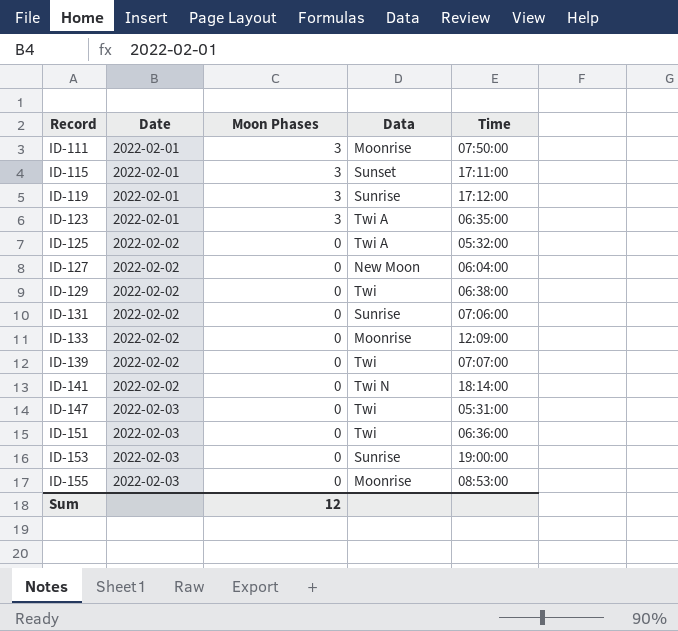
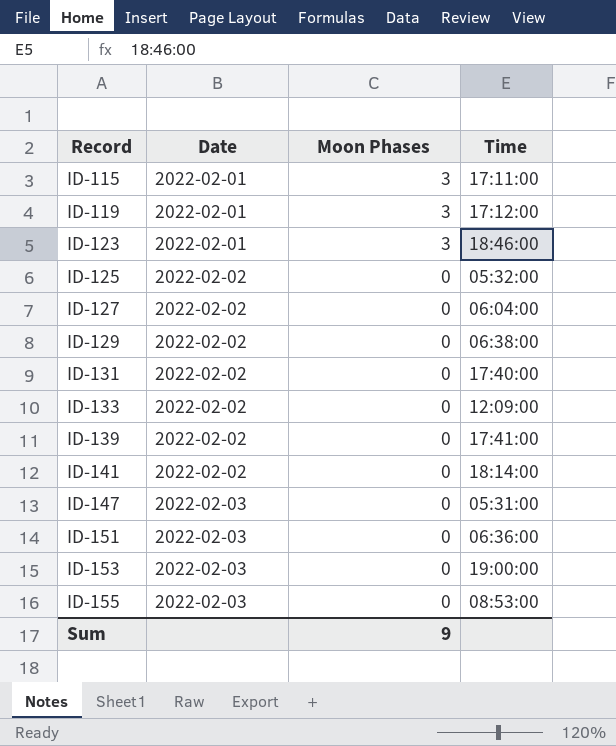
column Data | position: 4 -> none
row ID-111: 2022-02-01 | 3 | Moonrise | 07:50:00 -> none
ID-123 | Time: 06:35:00 -> 18:46:00
ID-131 | Time: 07:06:00 -> 17:40:00
ID-139 | Time: 07:07:00 -> 17:41:00
Sum | Moon Phases: 12 -> 9

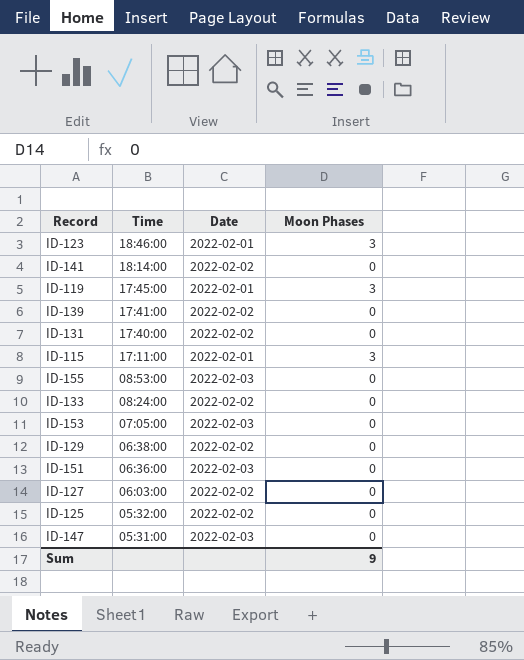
row order: Record ascending -> Time descending
column Time | position: 4 -> 2
ID-119 | Time: 17:12:00 -> 17:45:00
ID-133 | Time: 12:09:00 -> 08:24:00
ID-153 | Time: 19:00:00 -> 07:05:00
ID-127 | Time: 06:04:00 -> 06:03:00

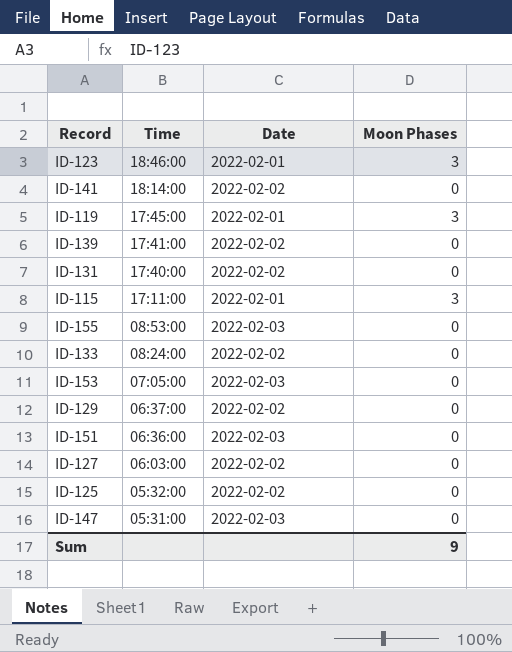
ID-129 | Time: 06:38:00 -> 06:37:00

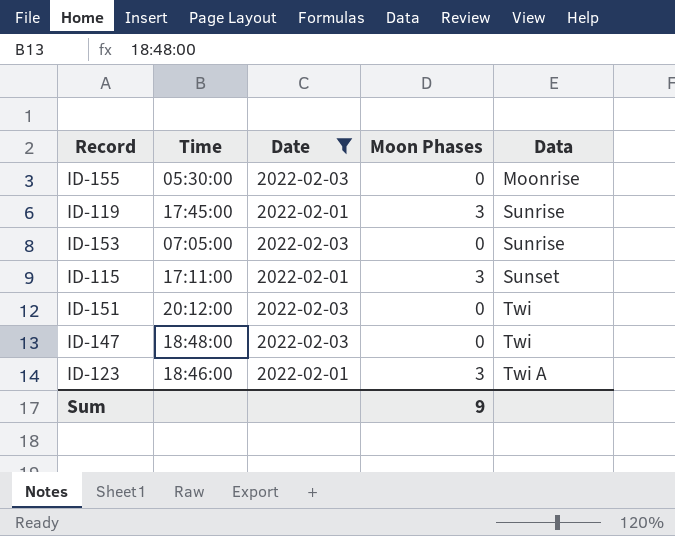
filter: none -> Date != 2022-02-02
row order: Time descending -> Data ascending
column Data | position: none -> 5
ID-155 | Time: 08:53:00 -> 05:30:00
ID-151 | Time: 06:36:00 -> 20:12:00
ID-147 | Time: 05:31:00 -> 18:48:00

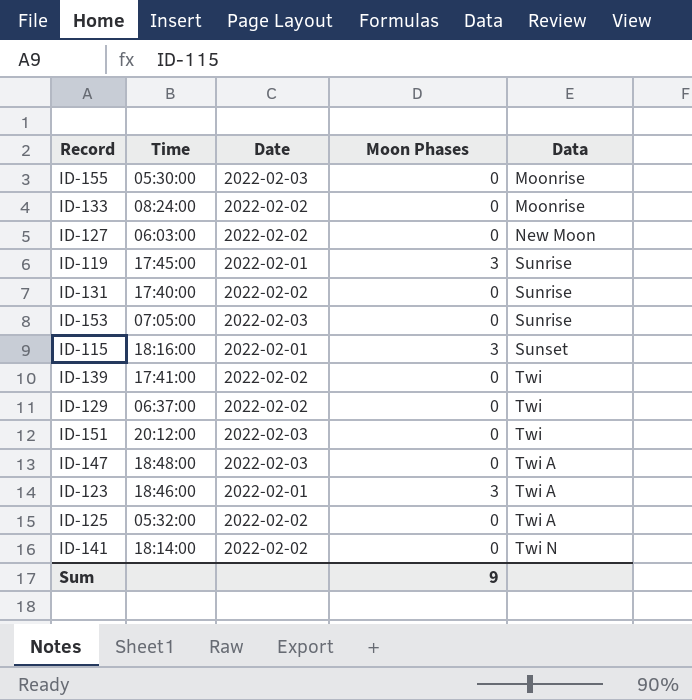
filter: Date != 2022-02-02 -> none
ID-115 | Time: 17:11:00 -> 18:16:00
ID-147 | Data: Twi -> Twi A

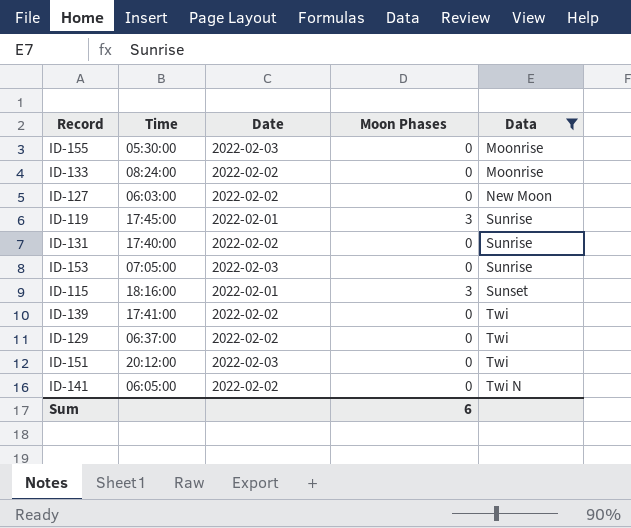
filter: none -> Data != Twi A
ID-141 | Time: 18:14:00 -> 06:05:00
Sum | Moon Phases: 9 -> 6

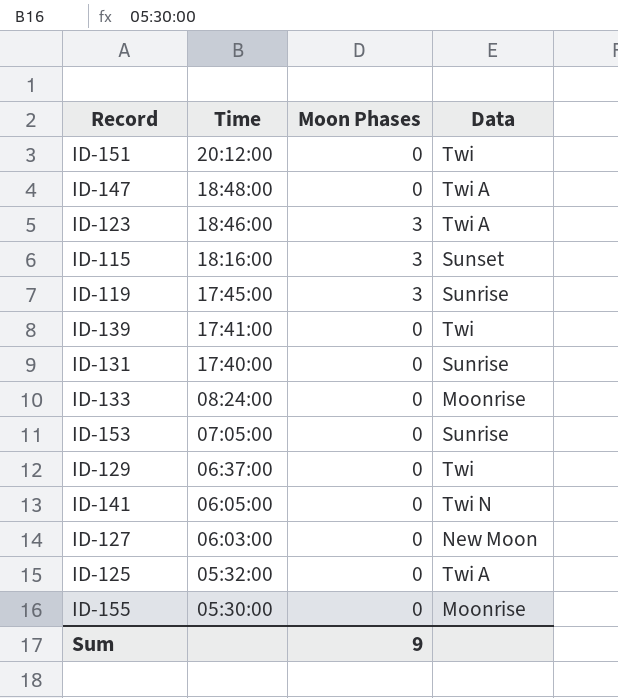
filter: Data != Twi A -> none
row order: Data ascending -> Time descending
column Date | position: 3 -> none
Sum | Moon Phases: 6 -> 9

